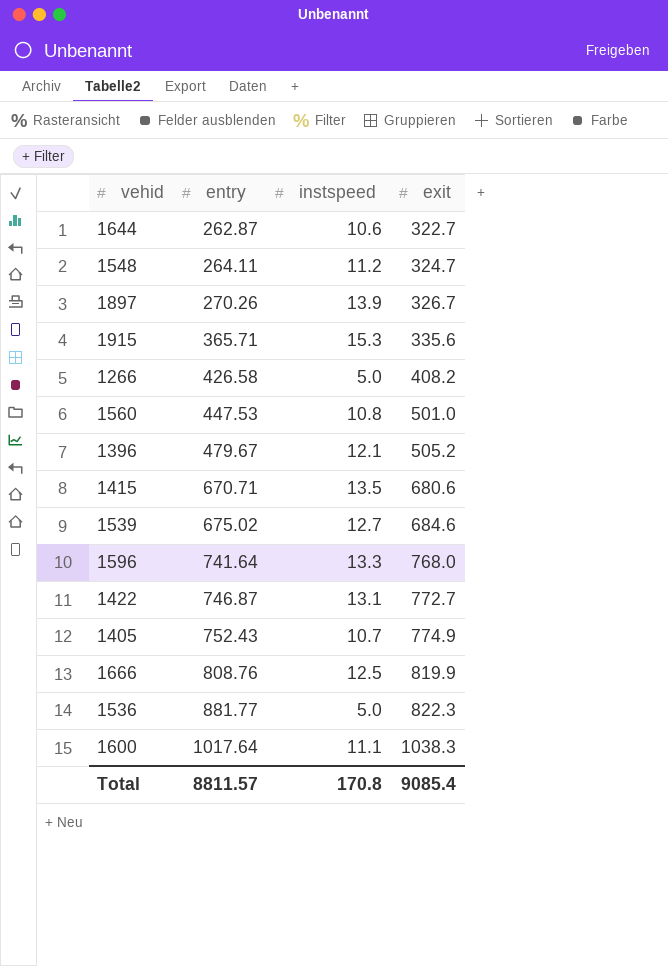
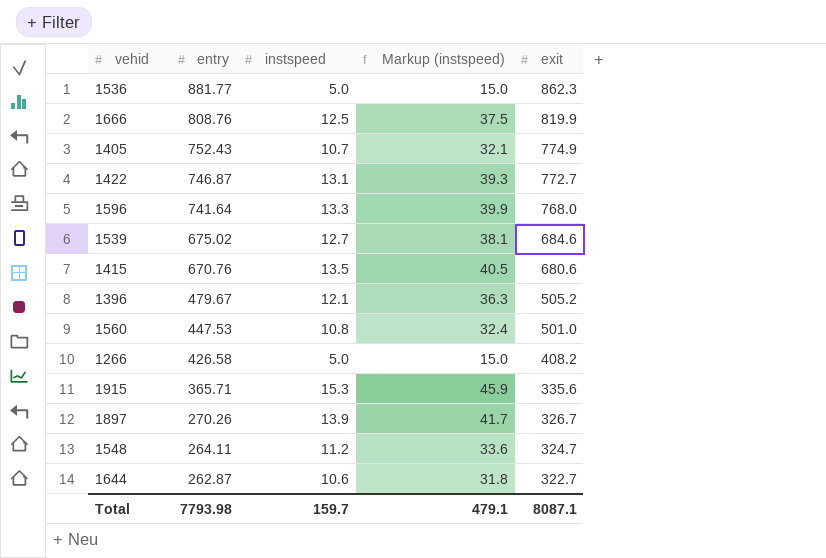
row order: entry ascending -> entry descending
column Markup (instspeed) | formula: none -> [instspeed] * 3
row 1600: 1017.64 | 11.1 | 1038.3 -> none
1536 | exit: 822.3 -> 862.3
1415 | entry: 670.71 -> 670.76
Total | entry: 8811.57 -> 7793.98
Total | instspeed: 170.8 -> 159.7
Total | exit: 9085.4 -> 8087.1

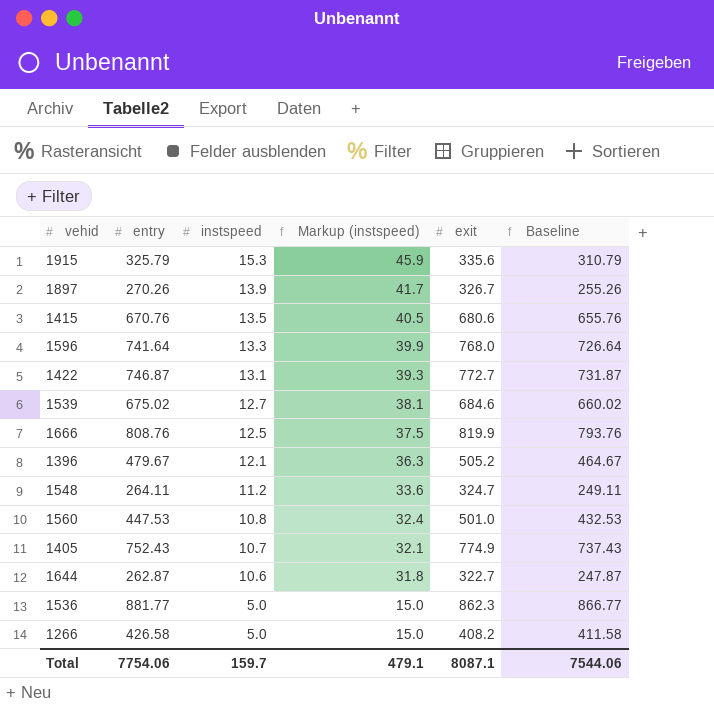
row order: entry descending -> instspeed descending
column Baseline | formula: none -> [entry] - 15
1915 | entry: 365.71 -> 325.79
Total | entry: 7793.98 -> 7754.06

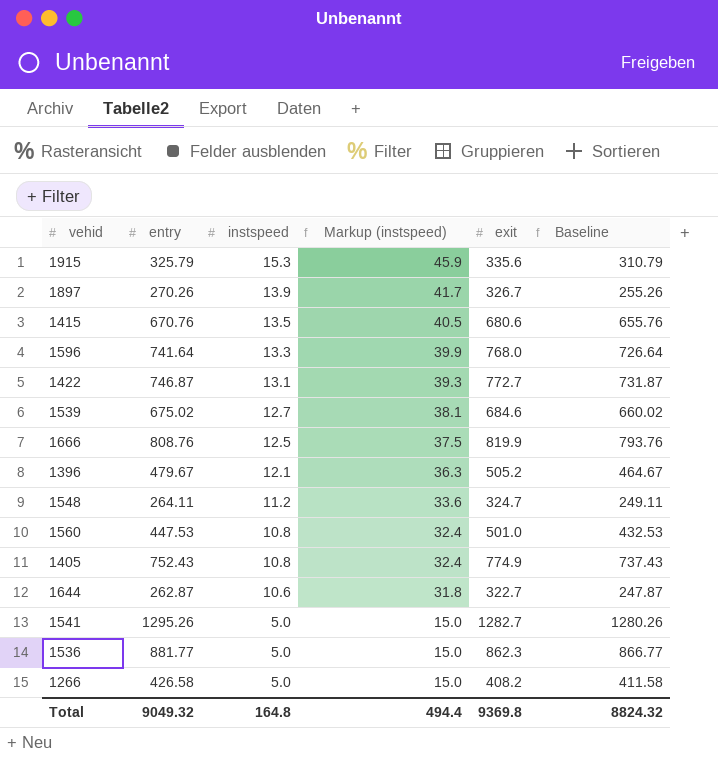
1405 | instspeed: 10.7 -> 10.8
1405 | Markup (instspeed): 32.1 -> 32.4
row 1541: none -> 1295.26 | 5.0 | 15.0 | 1282.7 | 1280.26
Total | entry: 7754.06 -> 9049.32
Total | instspeed: 159.7 -> 164.8
Total | Markup (instspeed): 479.1 -> 494.4
Total | exit: 8087.1 -> 9369.8
Total | Baseline: 7544.06 -> 8824.32

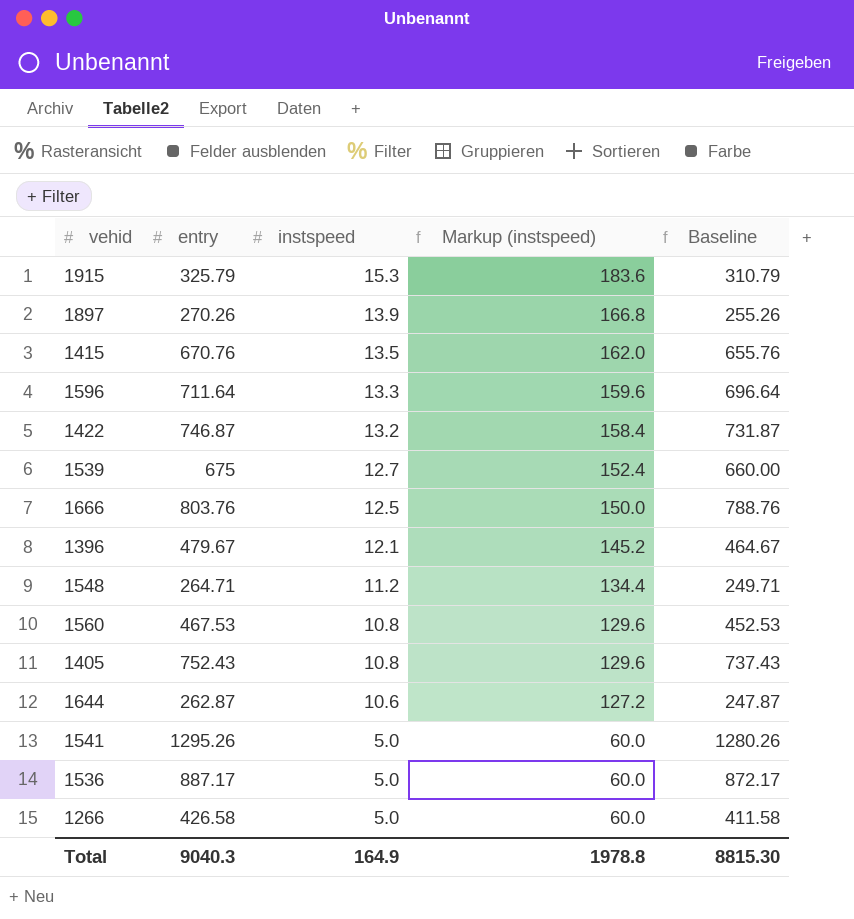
column exit | position: 5 -> none
column Markup (instspeed) | formula: [instspeed] * 3 -> [instspeed] * 12
1596 | entry: 741.64 -> 711.64
1596 | Baseline: 726.64 -> 696.64
1422 | instspeed: 13.1 -> 13.2
1539 | entry: 675.02 -> 675
1539 | Baseline: 660.02 -> 660.00
1666 | entry: 808.76 -> 803.76
1666 | Baseline: 793.76 -> 788.76
1548 | entry: 264.11 -> 264.71
1548 | Baseline: 249.11 -> 249.71
1560 | entry: 447.53 -> 467.53
1560 | Baseline: 432.53 -> 452.53
1536 | entry: 881.77 -> 887.17
1536 | Baseline: 866.77 -> 872.17
Total | entry: 9049.32 -> 9040.3
Total | instspeed: 164.8 -> 164.9
Total | Markup (instspeed): 494.4 -> 1978.8
Total | Baseline: 8824.32 -> 8815.30

